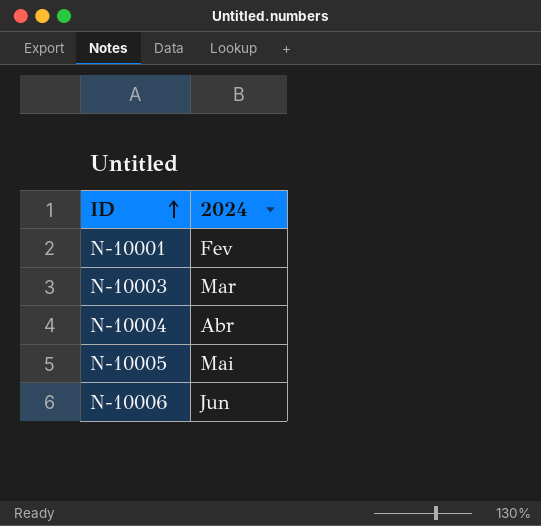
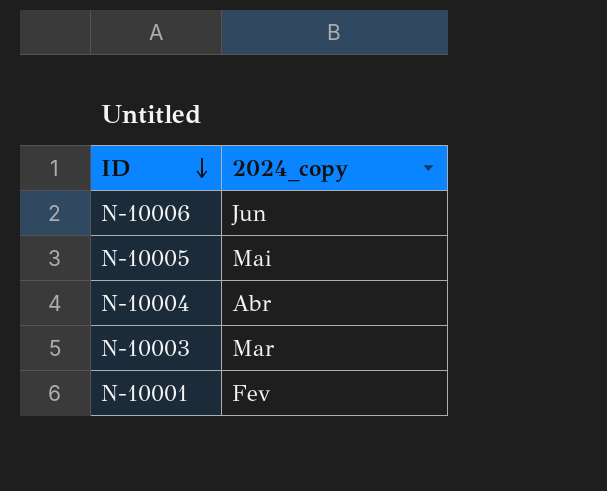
row order: ID ascending -> ID descending
column name: 2024 -> 2024_copy

